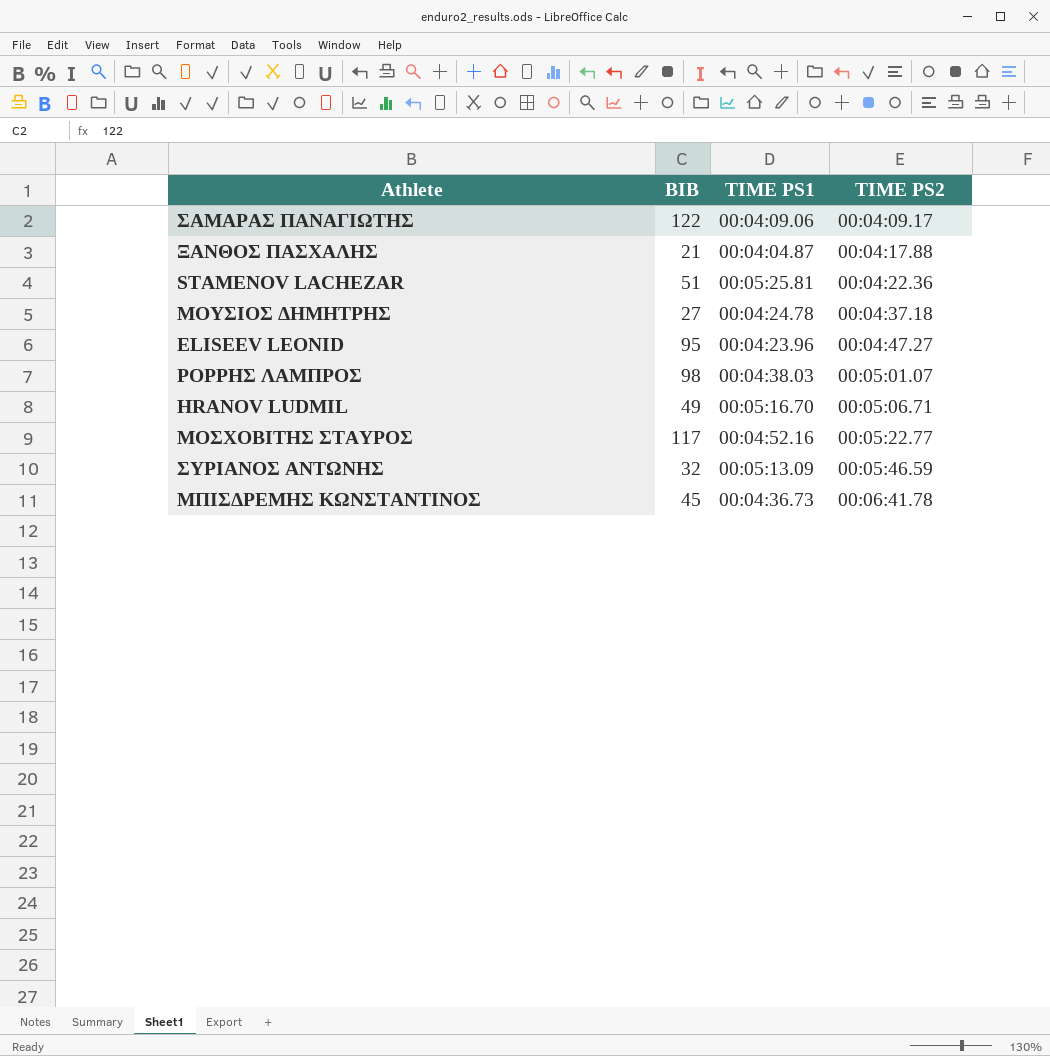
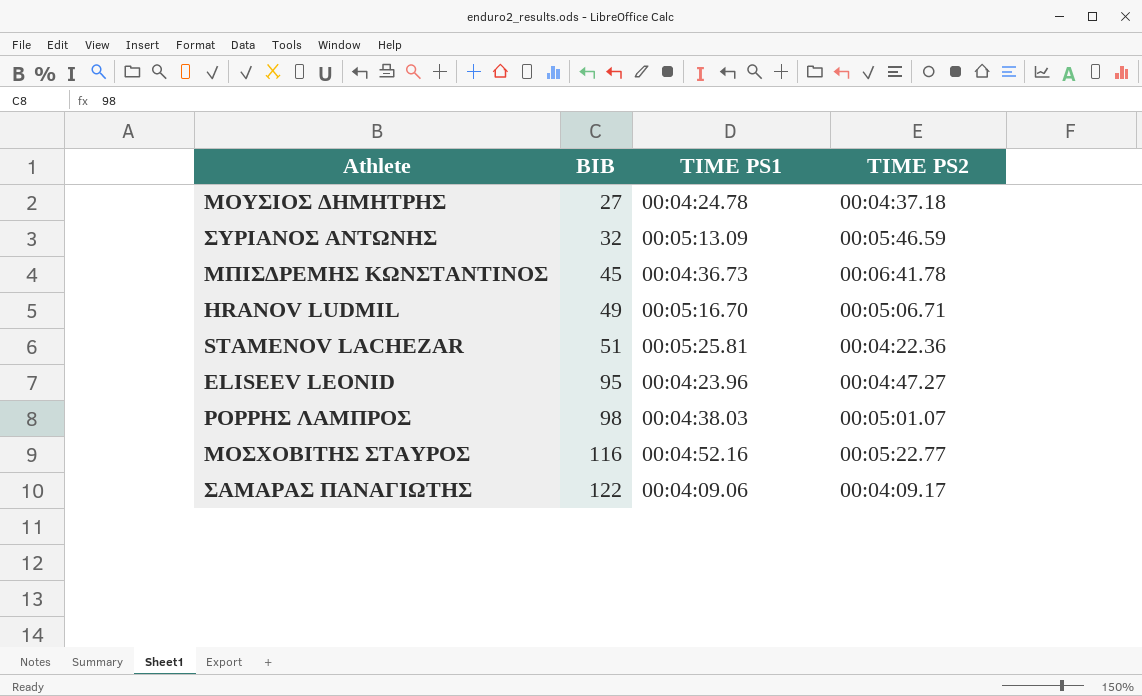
row order: TIME PS2 ascending -> BIB ascending
row ΞΑΝΘΟΣ ΠΑΣΧΑΛΗΣ: 21 | 00:04:04.87 | 00:04:17.88 -> none
ΜΟΣΧΟΒΙΤΗΣ ΣΤΑΥΡΟΣ | BIB: 117 -> 116

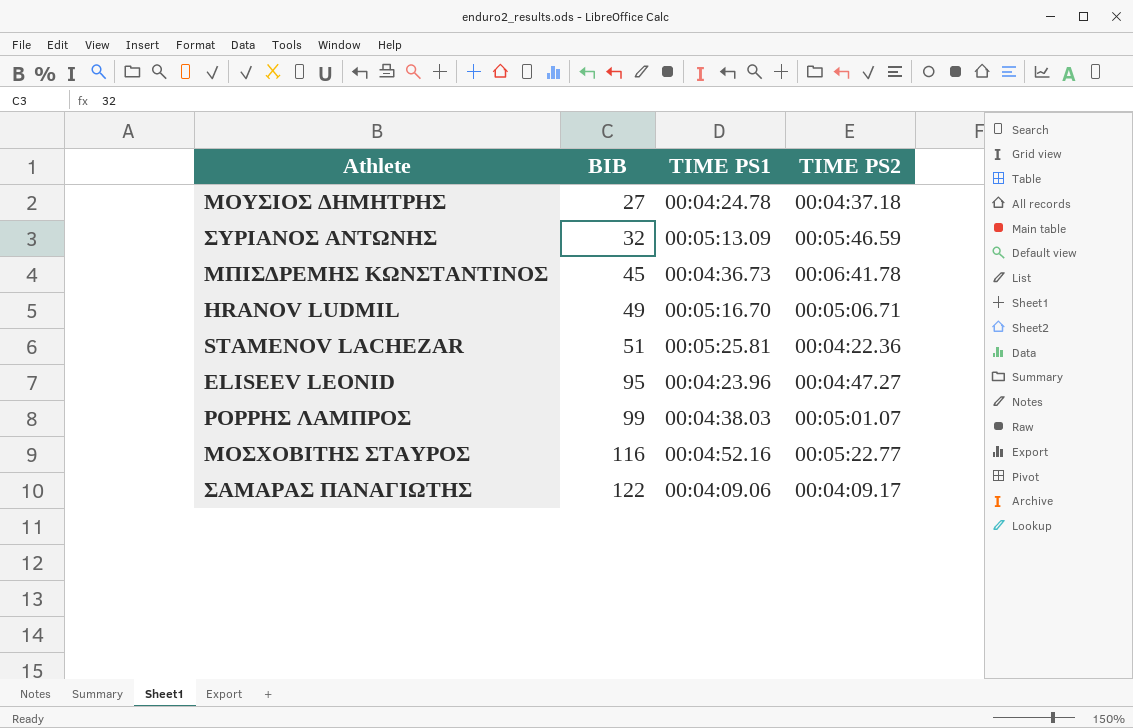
ΡΟΡΡΗΣ ΛΑΜΠΡΟΣ | BIB: 98 -> 99

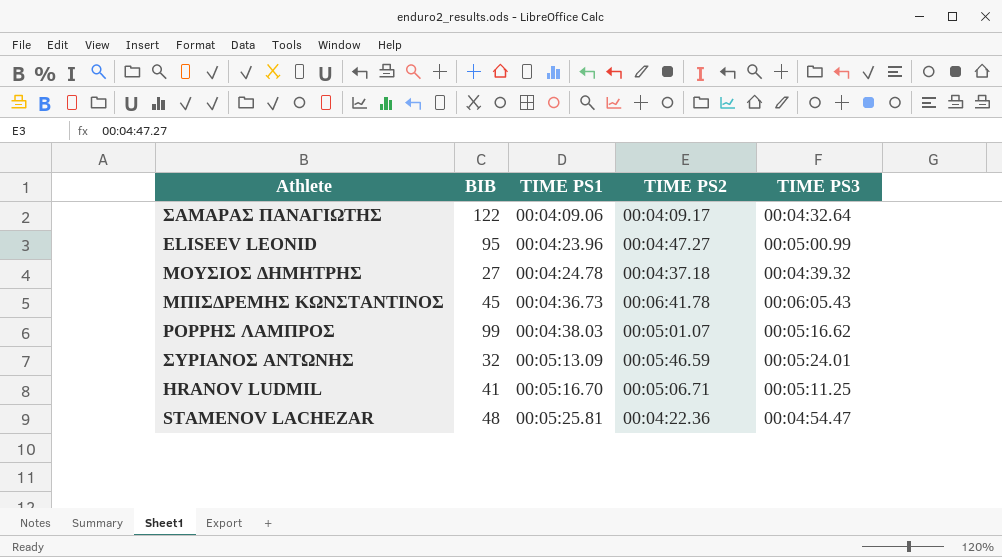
row order: BIB ascending -> TIME PS1 ascending
column TIME PS3 | position: none -> 5
row ΜΟΣΧΟΒΙΤΗΣ ΣΤΑΥΡΟΣ: 116 | 00:04:52.16 | 00:05:22.77 -> none
HRANOV LUDMIL | BIB: 49 -> 41
STAMENOV LACHEZAR | BIB: 51 -> 48

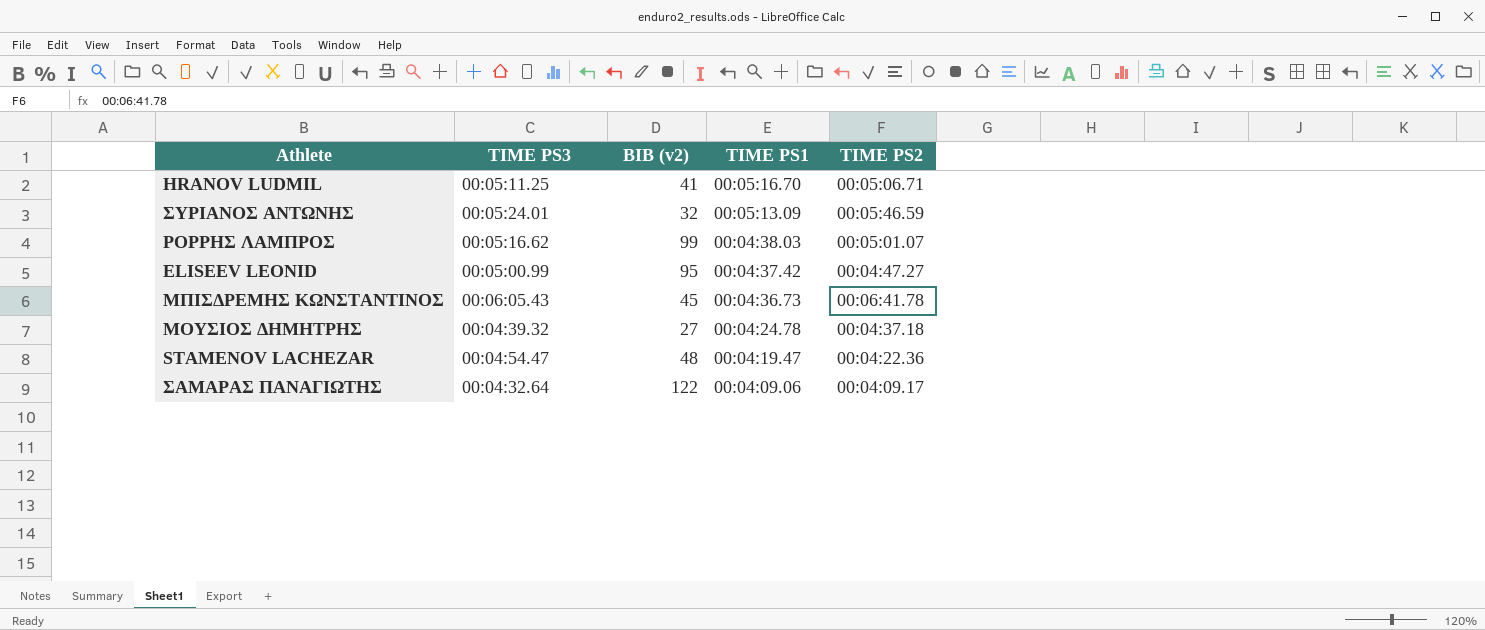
row order: TIME PS1 ascending -> TIME PS1 descending
column TIME PS3 | position: 5 -> 2
column name: BIB -> BIB (v2)
ELISEEV LEONID | TIME PS1: 00:04:23.96 -> 00:04:37.42
STAMENOV LACHEZAR | TIME PS1: 00:05:25.81 -> 00:04:19.47

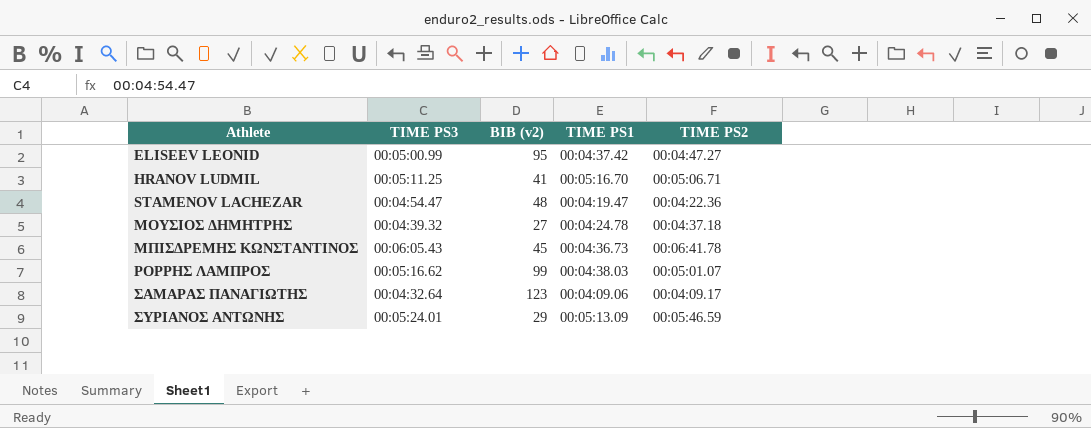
row order: TIME PS1 descending -> Athlete ascending
ΣΑΜΑΡΑΣ ΠΑΝΑΓΙΩΤΗΣ | BIB (v2): 122 -> 123
ΣΥΡΙΑΝΟΣ ΑΝΤΩΝΗΣ | BIB (v2): 32 -> 29

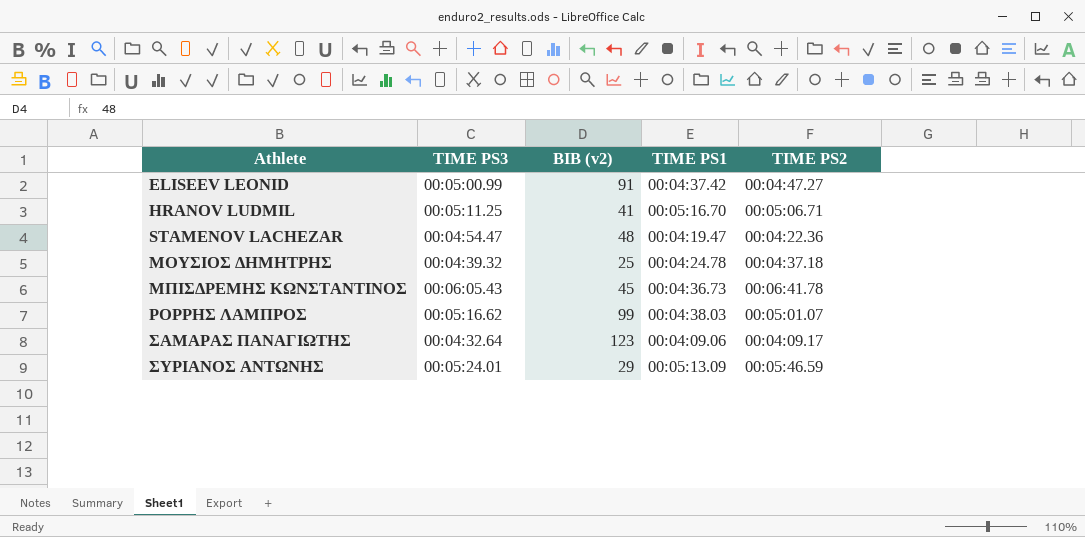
ELISEEV LEONID | BIB (v2): 95 -> 91
ΜΟΥΣΙΟΣ ΔΗΜΗΤΡΗΣ | BIB (v2): 27 -> 25

